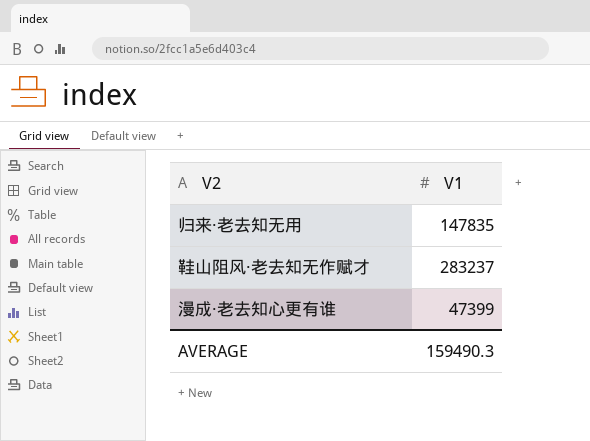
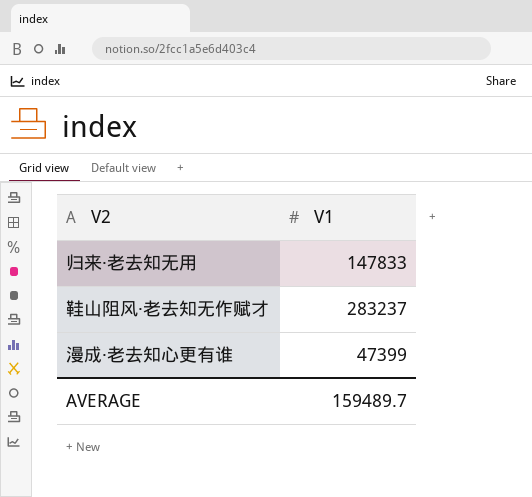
归来·老去知无用 | V1: 147835 -> 147833
AVERAGE | V1: 159490.3 -> 159489.7

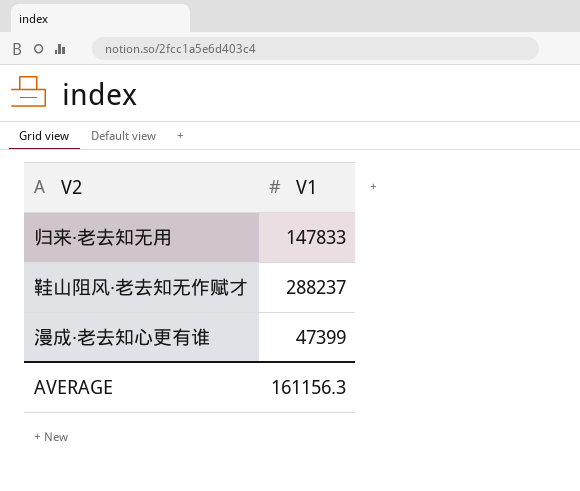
鞋山阻风·老去知无作赋才 | V1: 283237 -> 288237
AVERAGE | V1: 159489.7 -> 161156.3

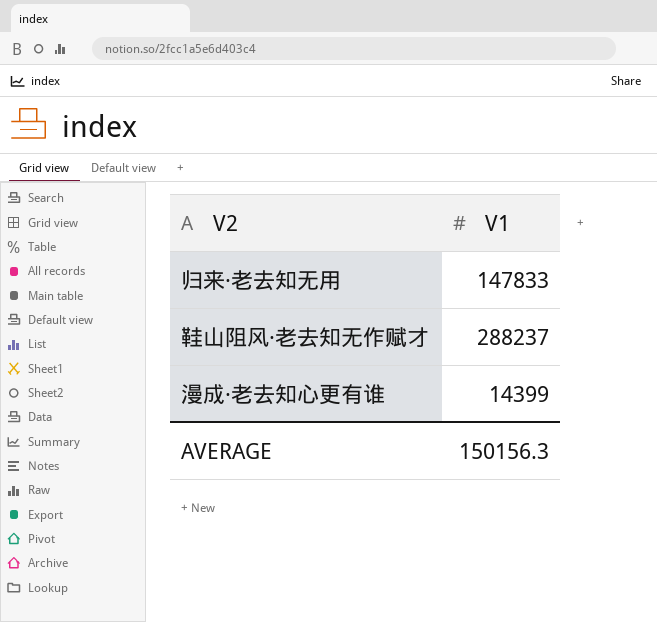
漫成·老去知心更有谁 | V1: 47399 -> 14399
AVERAGE | V1: 161156.3 -> 150156.3

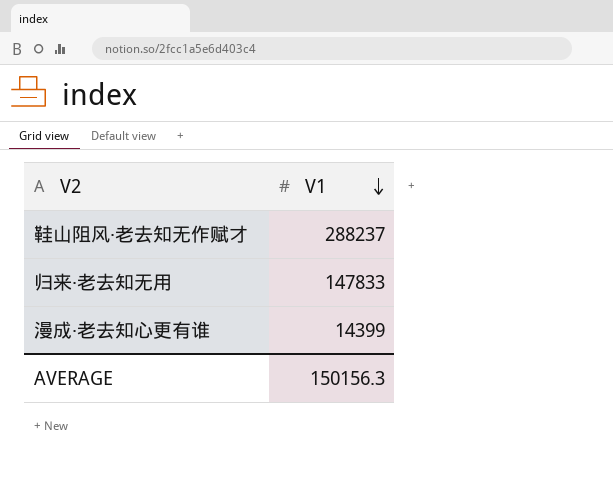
row order: none -> V1 descending

